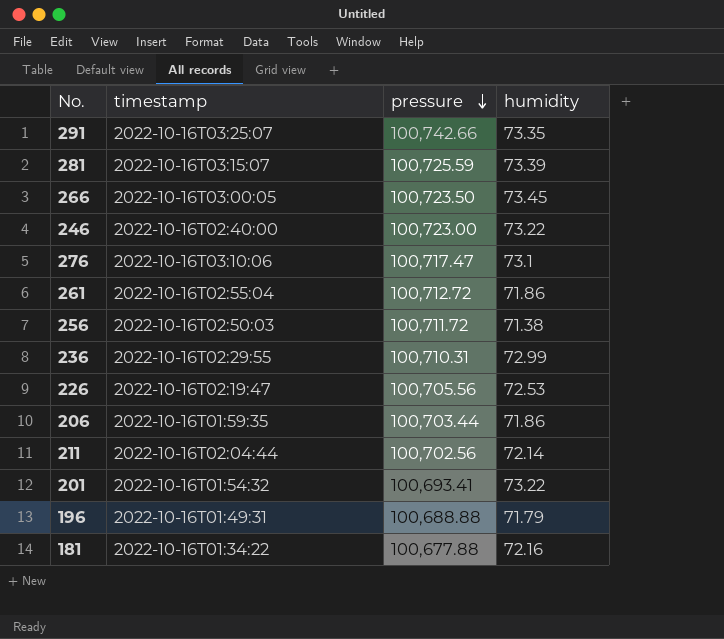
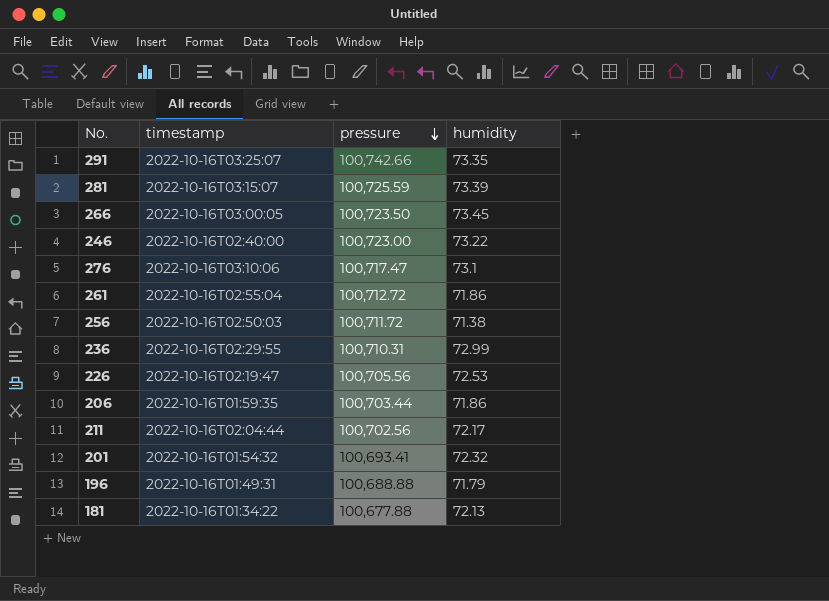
211 | humidity: 72.14 -> 72.17
201 | humidity: 73.22 -> 72.32
181 | humidity: 72.16 -> 72.13

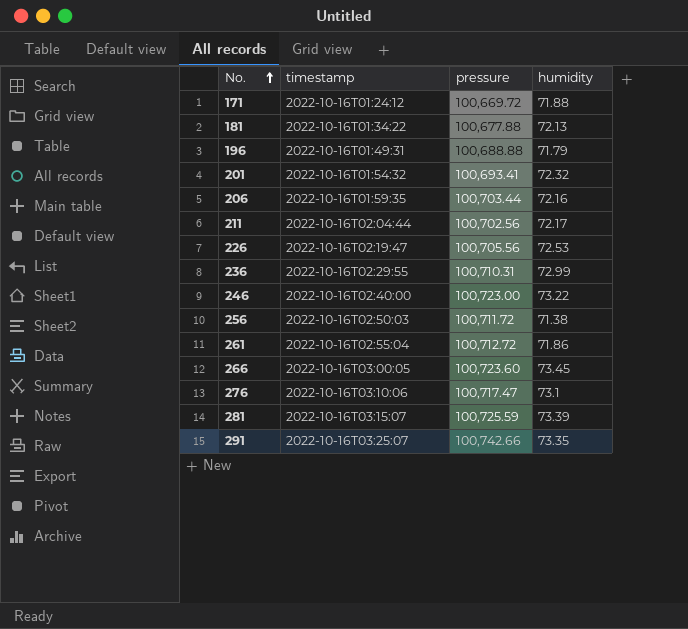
row order: pressure descending -> No. ascending
row 171: none -> 2022-10-16T01:24:12 | 100,669.72 | 71.88
206 | humidity: 71.86 -> 72.16
266 | pressure: 100,723.50 -> 100,723.60

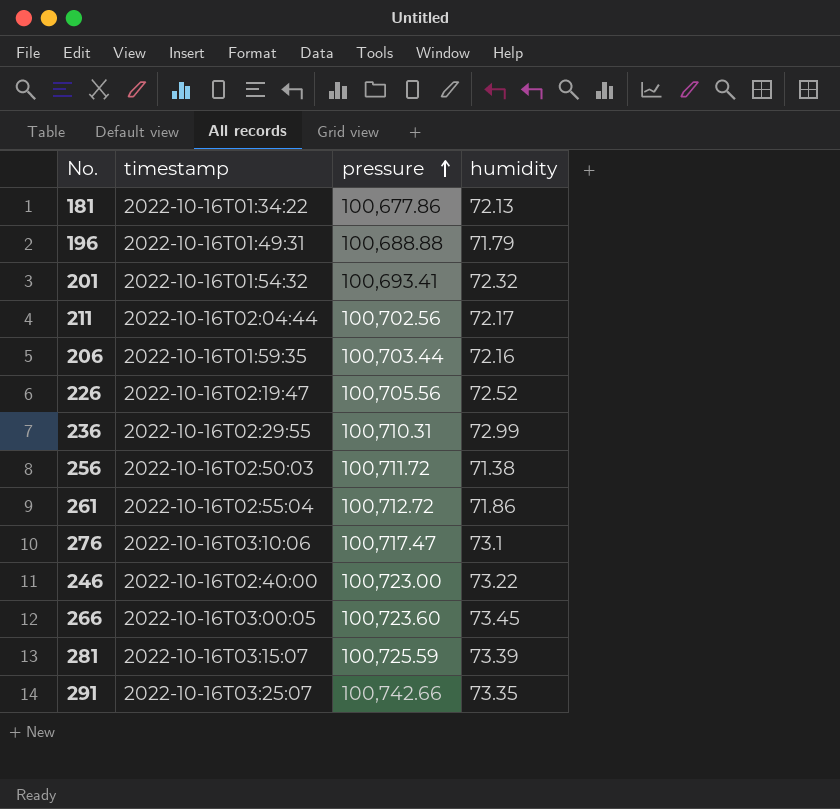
row order: No. ascending -> pressure ascending
row 171: 2022-10-16T01:24:12 | 100,669.72 | 71.88 -> none
181 | pressure: 100,677.88 -> 100,677.86
226 | humidity: 72.53 -> 72.52

